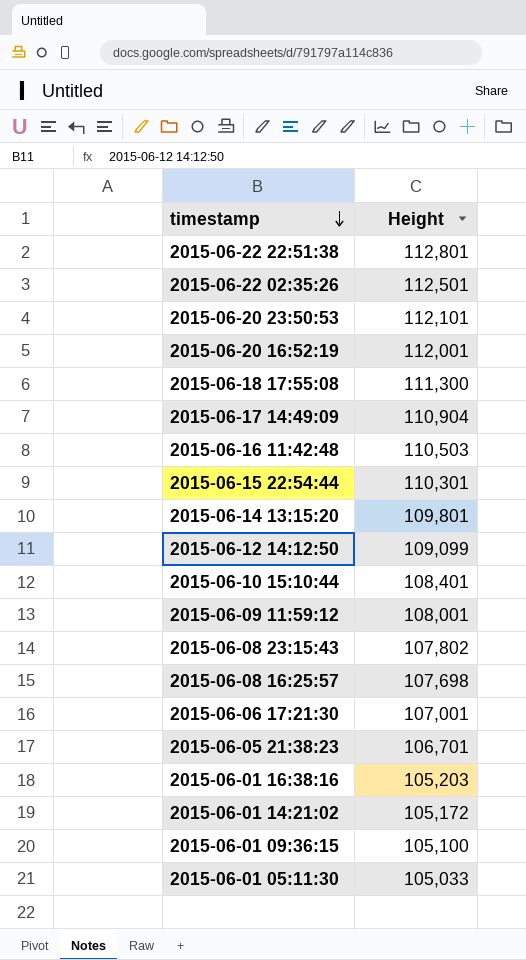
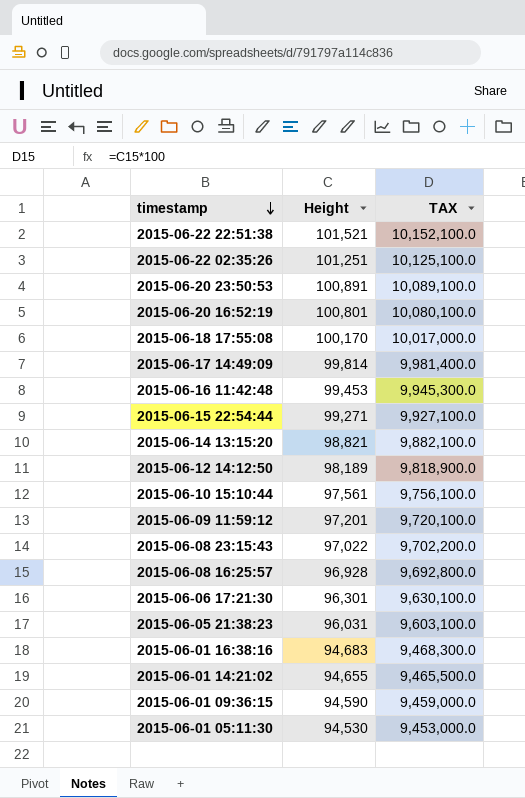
column TAX | formula: none -> [Height] * 100
2015-06-22 22:51:38 | Height: 112,801 -> 101,521
2015-06-22 02:35:26 | Height: 112,501 -> 101,251
2015-06-20 23:50:53 | Height: 112,101 -> 100,891
2015-06-20 16:52:19 | Height: 112,001 -> 100,801
2015-06-18 17:55:08 | Height: 111,300 -> 100,170
2015-06-17 14:49:09 | Height: 110,904 -> 99,814
2015-06-16 11:42:48 | Height: 110,503 -> 99,453
2015-06-15 22:54:44 | Height: 110,301 -> 99,271
2015-06-14 13:15:20 | Height: 109,801 -> 98,821
2015-06-12 14:12:50 | Height: 109,099 -> 98,189
2015-06-10 15:10:44 | Height: 108,401 -> 97,561
2015-06-09 11:59:12 | Height: 108,001 -> 97,201
2015-06-08 23:15:43 | Height: 107,802 -> 97,022
2015-06-08 16:25:57 | Height: 107,698 -> 96,928
2015-06-06 17:21:30 | Height: 107,001 -> 96,301
2015-06-05 21:38:23 | Height: 106,701 -> 96,031
2015-06-01 16:38:16 | Height: 105,203 -> 94,683
2015-06-01 14:21:02 | Height: 105,172 -> 94,655
2015-06-01 09:36:15 | Height: 105,100 -> 94,590
2015-06-01 05:11:30 | Height: 105,033 -> 94,530

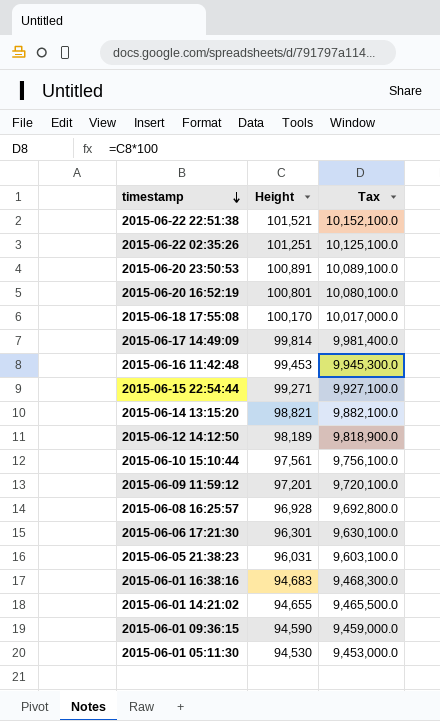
column name: TAX -> Tax
row 2015-06-08 23:15:43: 97,022 | 9,702,200.0 -> none

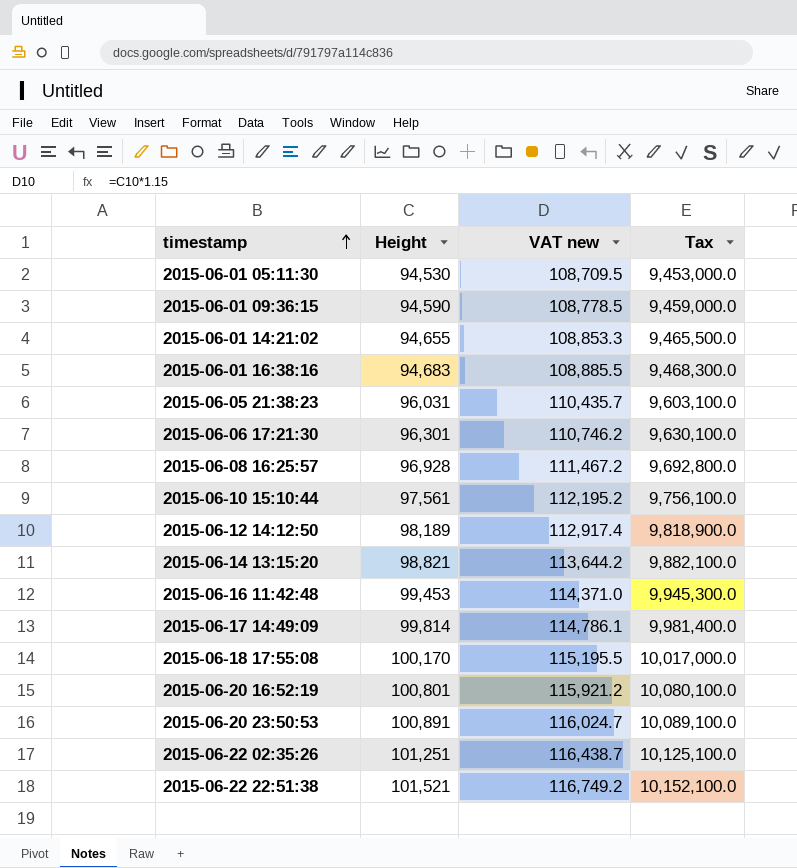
row order: timestamp descending -> timestamp ascending
column VAT new | formula: none -> [Height] * 1.15
row 2015-06-15 22:54:44: 99,271 | 9,927,100.0 -> none
row 2015-06-09 11:59:12: 97,201 | 9,720,100.0 -> none

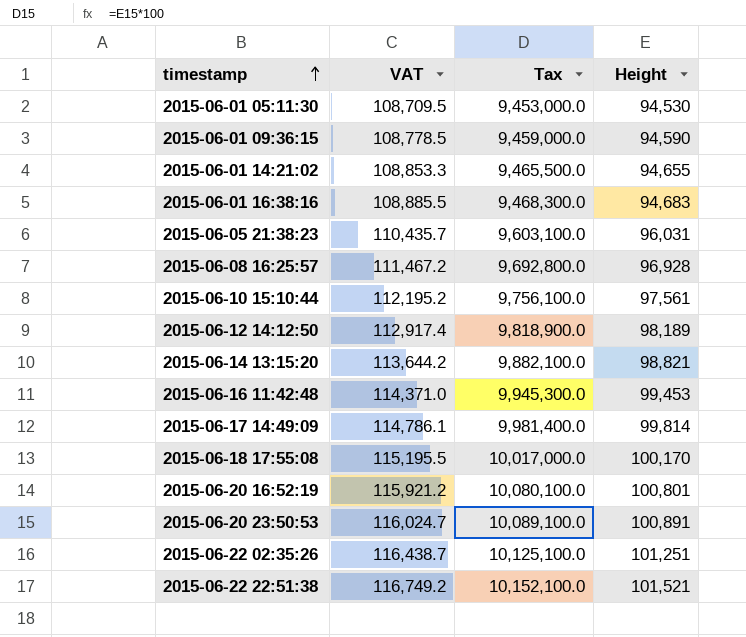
column name: VAT new -> VAT
column Height | position: 2 -> 4
row 2015-06-06 17:21:30: 96,301 | 110,746.2 | 9,630,100.0 -> none

